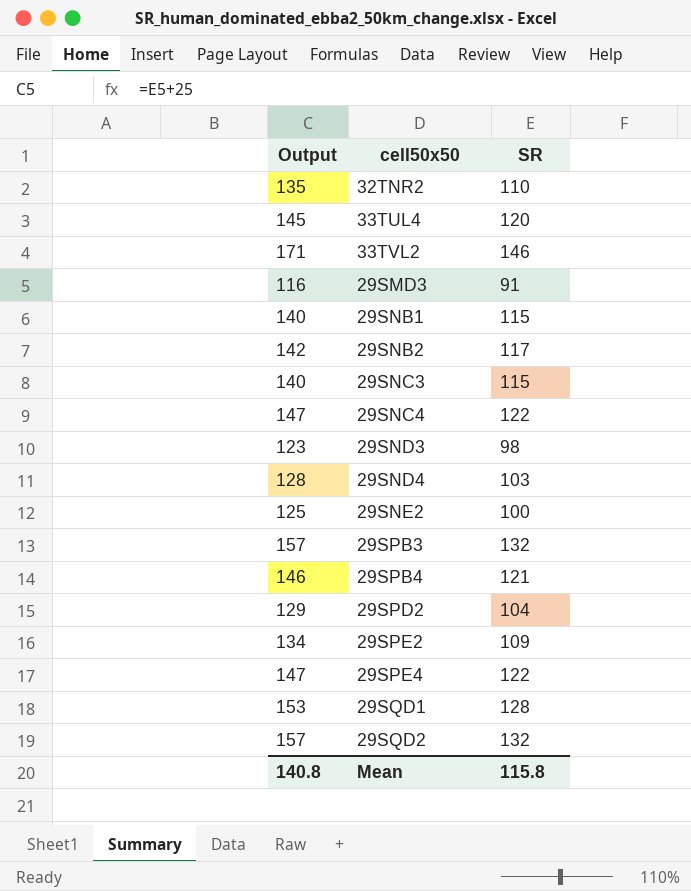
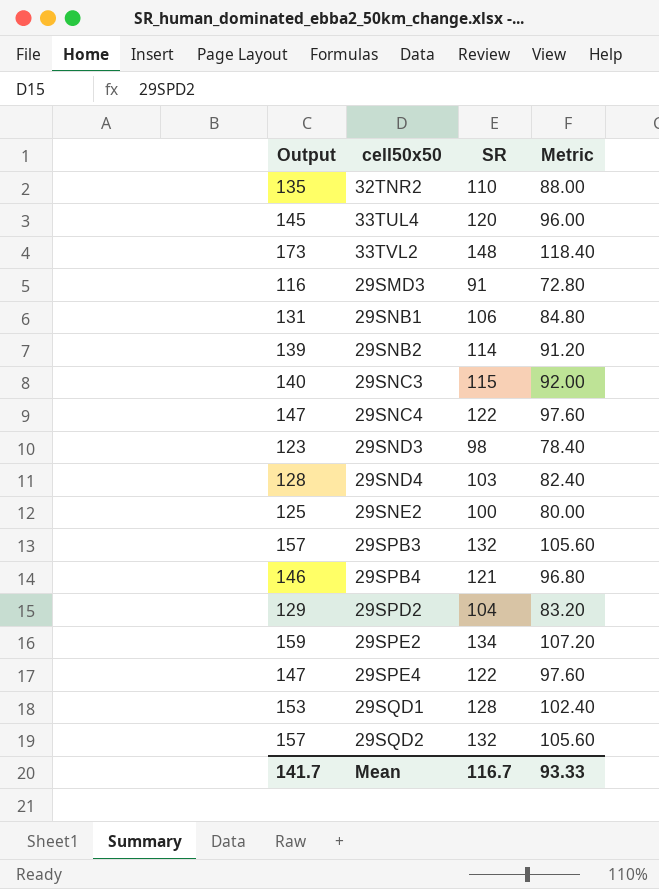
column Metric | formula: none -> [SR] * 0.8
33TVL2 | Output: 171 -> 173
33TVL2 | SR: 146 -> 148
29SNB1 | Output: 140 -> 131
29SNB1 | SR: 115 -> 106
29SNB2 | Output: 142 -> 139
29SNB2 | SR: 117 -> 114
29SPE2 | Output: 134 -> 159
29SPE2 | SR: 109 -> 134
Mean | Output: 140.8 -> 141.7
Mean | SR: 115.8 -> 116.7

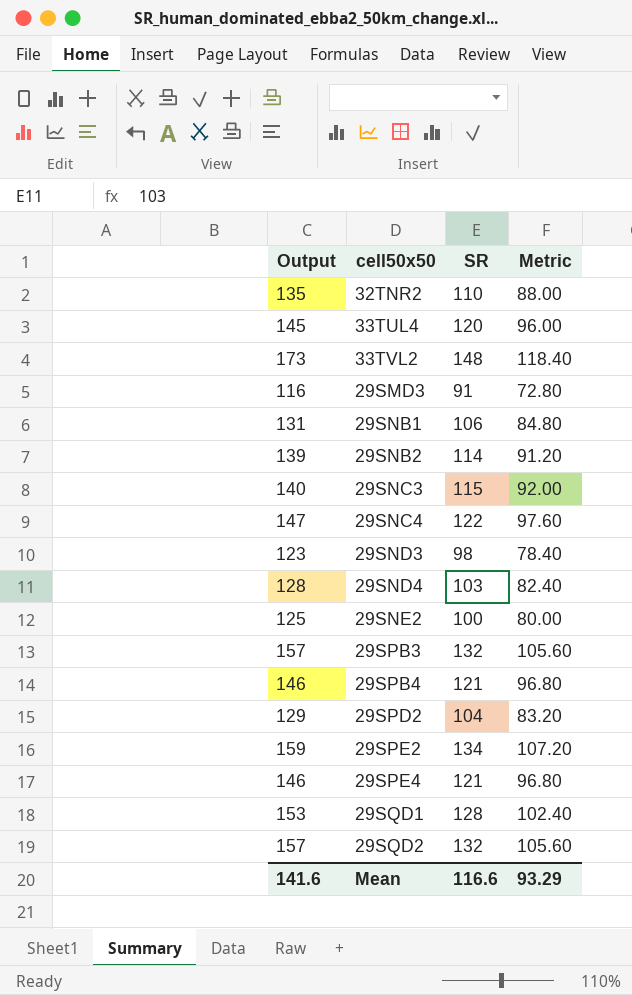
29SPE4 | Output: 147 -> 146
29SPE4 | SR: 122 -> 121
29SPE4 | Metric: 97.60 -> 96.80
Mean | Output: 141.7 -> 141.6
Mean | SR: 116.7 -> 116.6
Mean | Metric: 93.33 -> 93.29

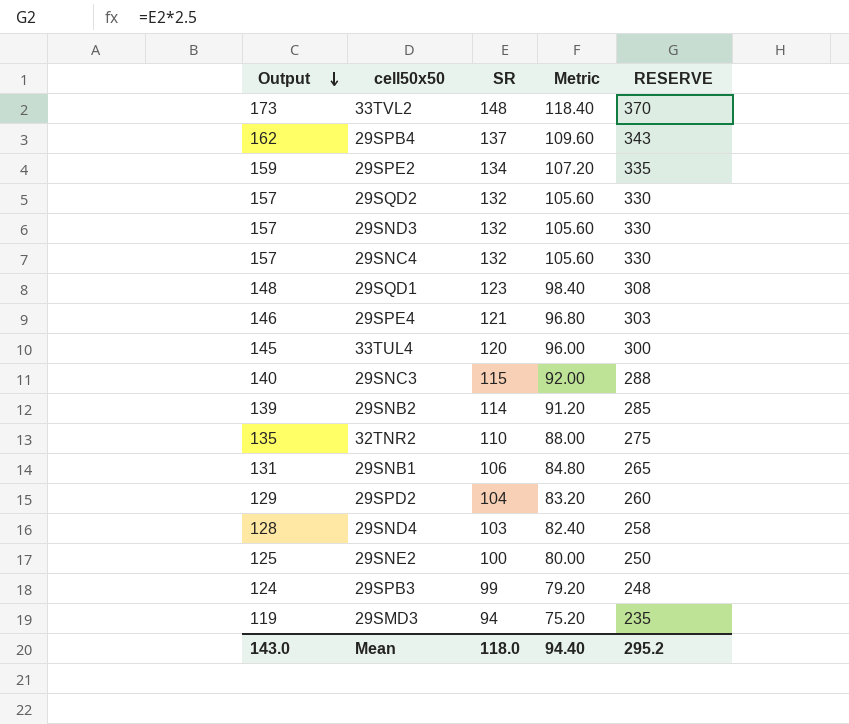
row order: none -> Output descending
column RESERVE | formula: none -> [SR] * 2.5
29SPB4 | Output: 146 -> 162
29SPB4 | SR: 121 -> 137
29SPB4 | Metric: 96.80 -> 109.60
29SND3 | Output: 123 -> 157
29SND3 | SR: 98 -> 132
29SND3 | Metric: 78.40 -> 105.60
29SNC4 | Output: 147 -> 157
29SNC4 | SR: 122 -> 132
29SNC4 | Metric: 97.60 -> 105.60
29SQD1 | Output: 153 -> 148
29SQD1 | SR: 128 -> 123
29SQD1 | Metric: 102.40 -> 98.40
29SPB3 | Output: 157 -> 124
29SPB3 | SR: 132 -> 99
29SPB3 | Metric: 105.60 -> 79.20
29SMD3 | Output: 116 -> 119
29SMD3 | SR: 91 -> 94
29SMD3 | Metric: 72.80 -> 75.20
Mean | Output: 141.6 -> 143.0
Mean | SR: 116.6 -> 118.0
Mean | Metric: 93.29 -> 94.40

